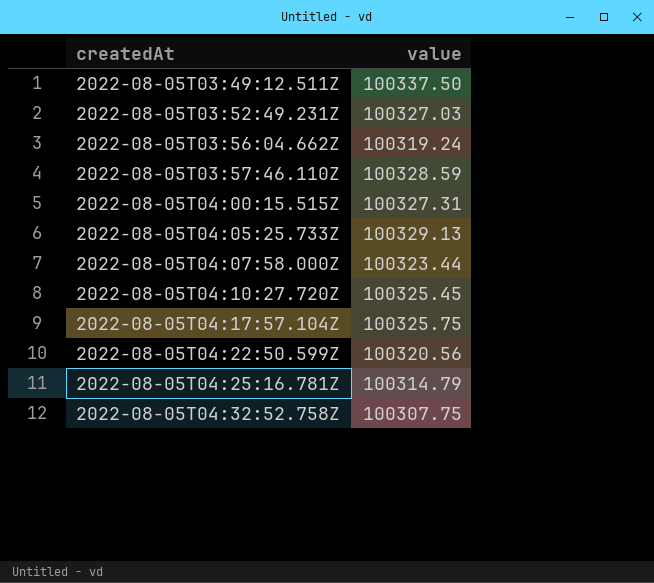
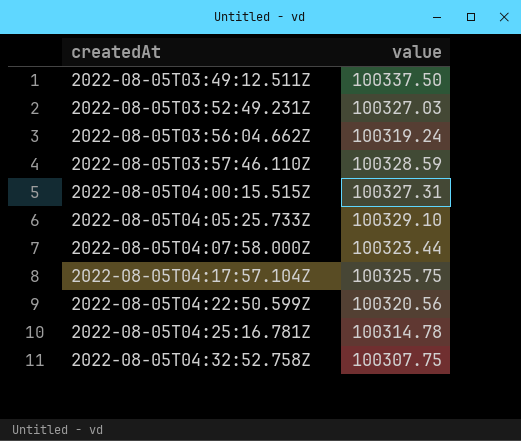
row 2022-08-05T04:10:27.720Z: 100325.45 -> none
2022-08-05T04:05:25.733Z | value: 100329.13 -> 100329.10
2022-08-05T04:25:16.781Z | value: 100314.79 -> 100314.78

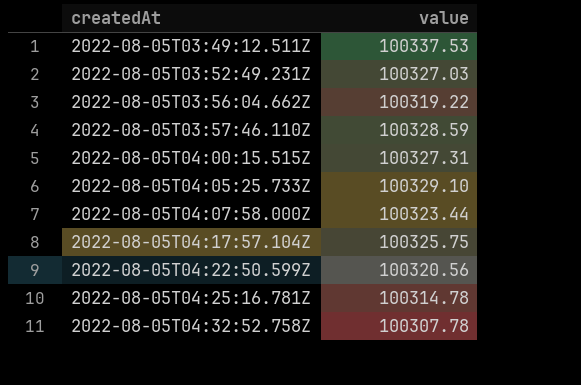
2022-08-05T03:49:12.511Z | value: 100337.50 -> 100337.53
2022-08-05T03:56:04.662Z | value: 100319.24 -> 100319.22
2022-08-05T04:32:52.758Z | value: 100307.75 -> 100307.78

